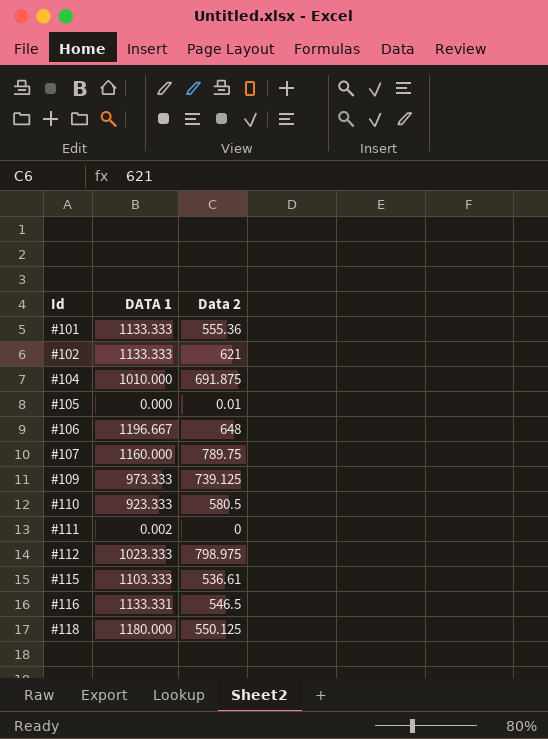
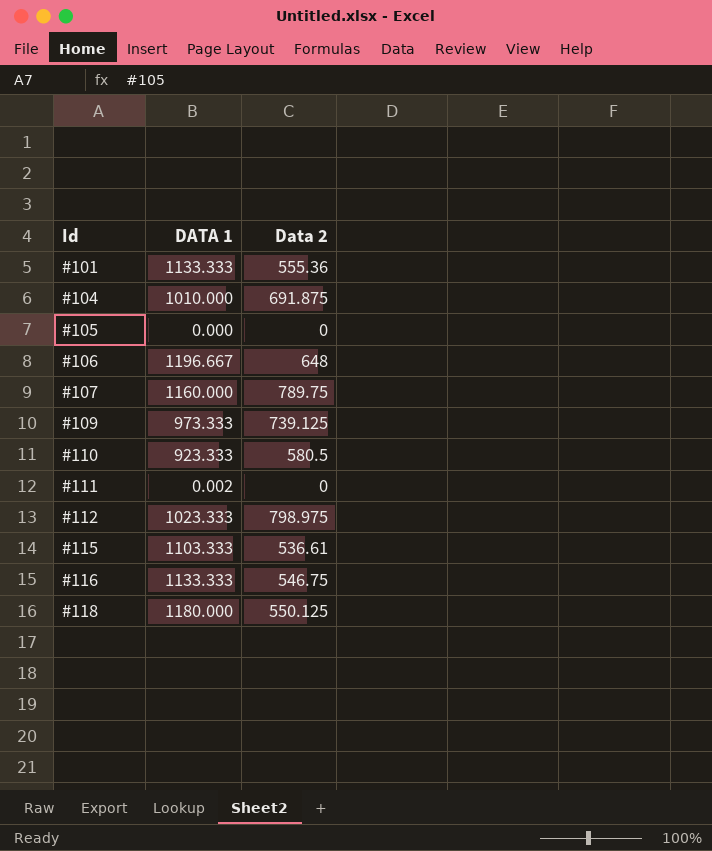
row #102: 1133.333 | 621 -> none
#105 | Data 2: 0.01 -> 0
#116 | DATA 1: 1133.331 -> 1133.333
#116 | Data 2: 546.5 -> 546.75

